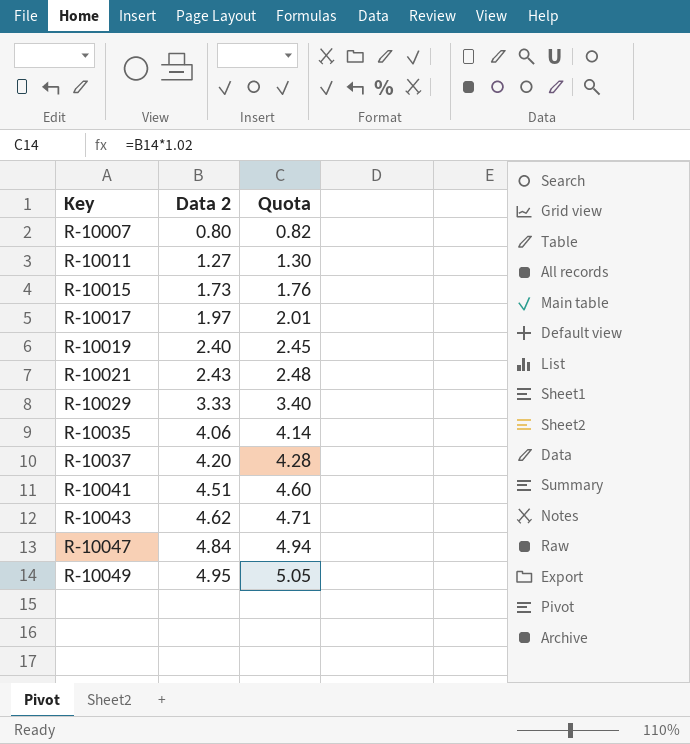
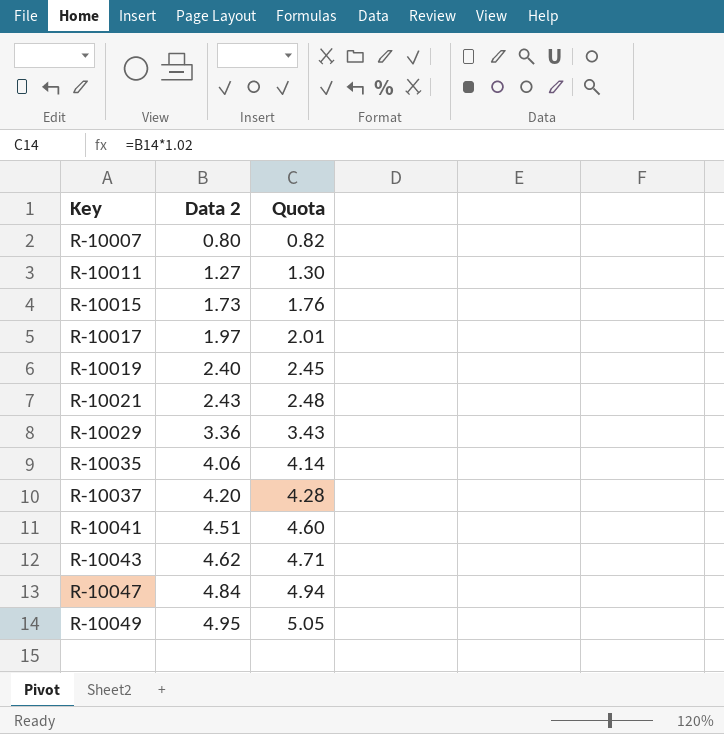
R-10029 | Data 2: 3.33 -> 3.36
R-10029 | Quota: 3.40 -> 3.43

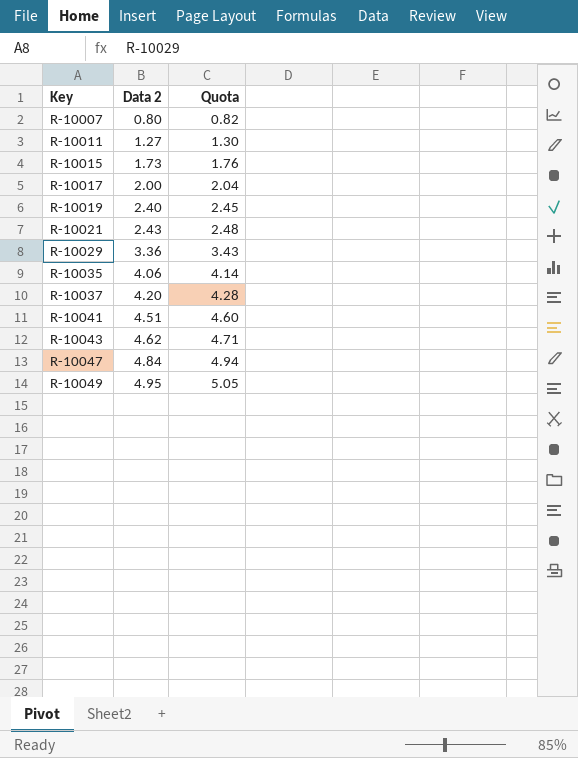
R-10017 | Data 2: 1.97 -> 2.00
R-10017 | Quota: 2.01 -> 2.04

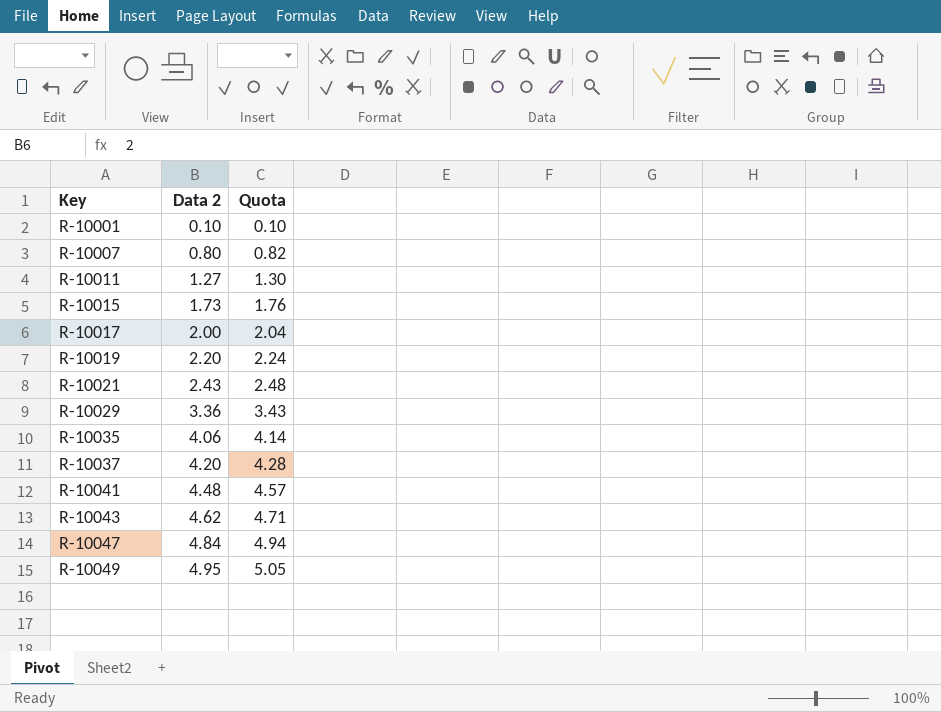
row R-10001: none -> 0.10 | 0.10
R-10019 | Data 2: 2.40 -> 2.20
R-10019 | Quota: 2.45 -> 2.24
R-10041 | Data 2: 4.51 -> 4.48
R-10041 | Quota: 4.60 -> 4.57

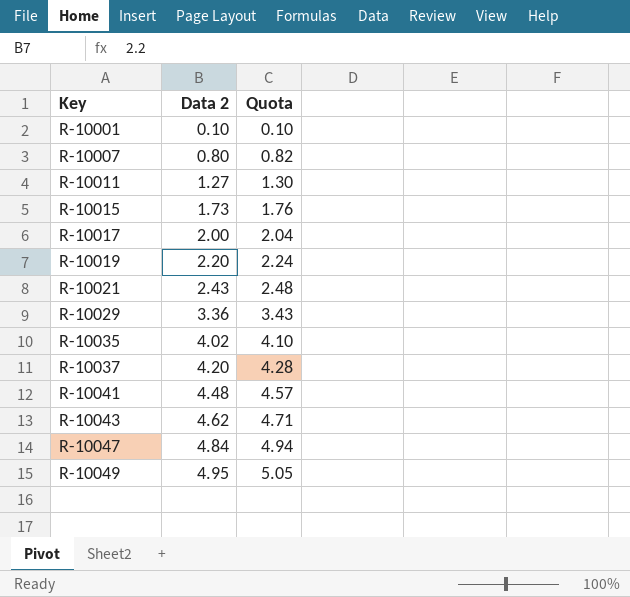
R-10035 | Data 2: 4.06 -> 4.02
R-10035 | Quota: 4.14 -> 4.10

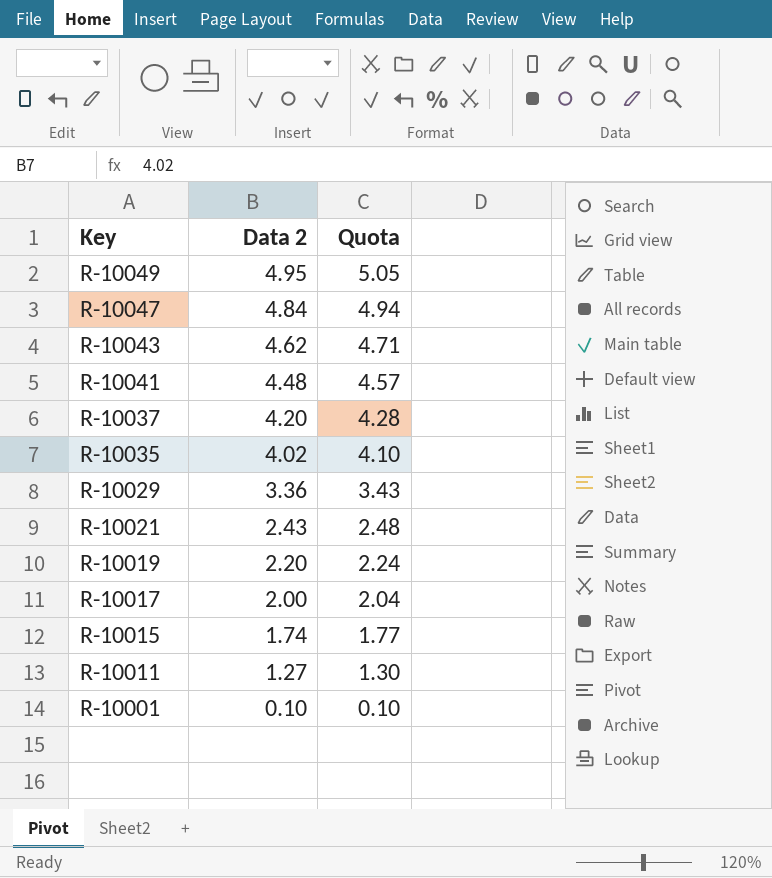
row order: Key ascending -> Key descending
row R-10007: 0.80 | 0.82 -> none
R-10015 | Data 2: 1.73 -> 1.74
R-10015 | Quota: 1.76 -> 1.77

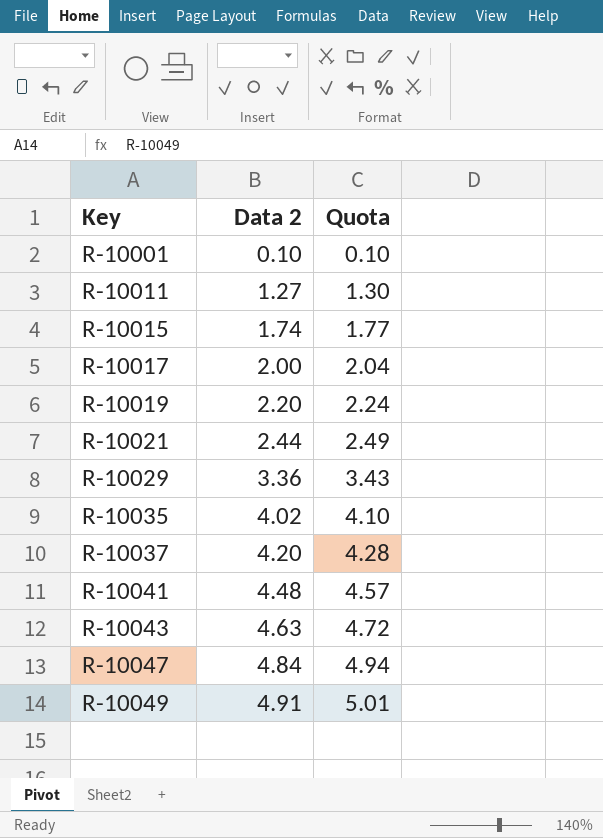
row order: Key descending -> Key ascending
R-10021 | Data 2: 2.43 -> 2.44
R-10021 | Quota: 2.48 -> 2.49
R-10043 | Data 2: 4.62 -> 4.63
R-10043 | Quota: 4.71 -> 4.72
R-10049 | Data 2: 4.95 -> 4.91
R-10049 | Quota: 5.05 -> 5.01

